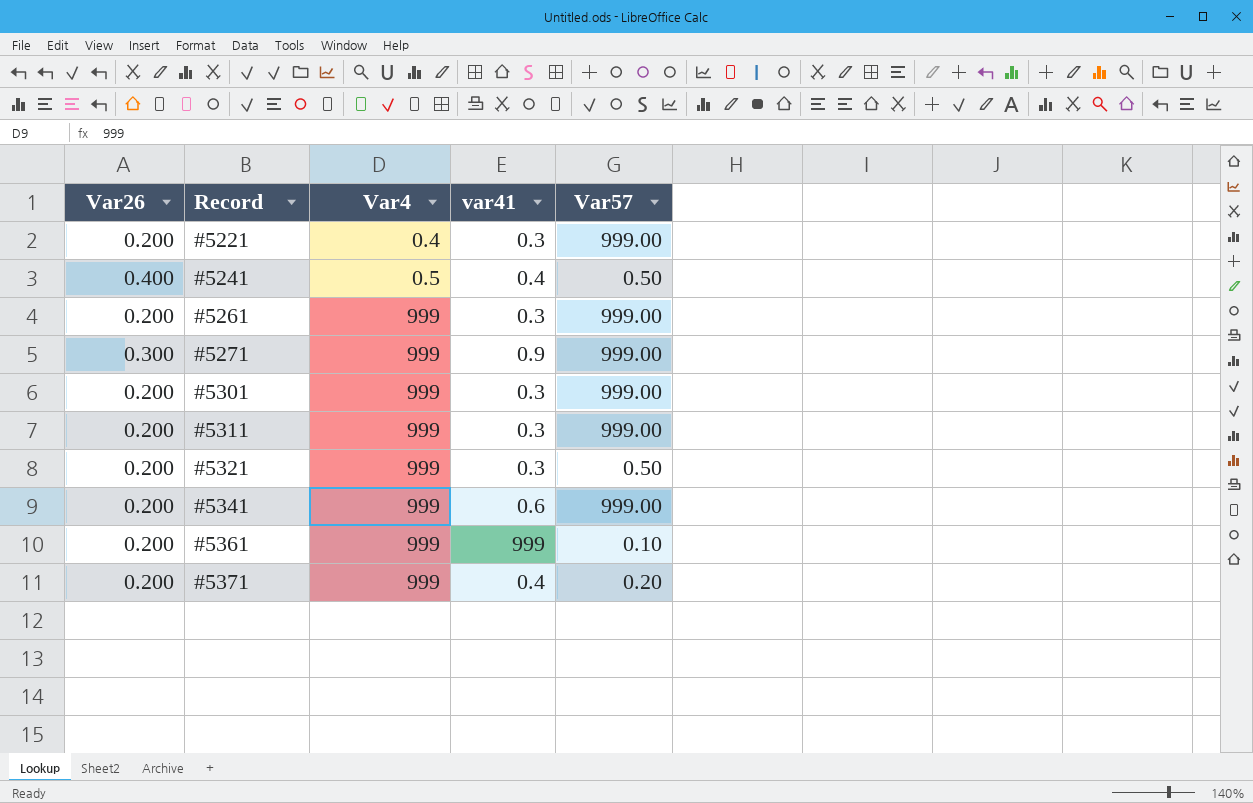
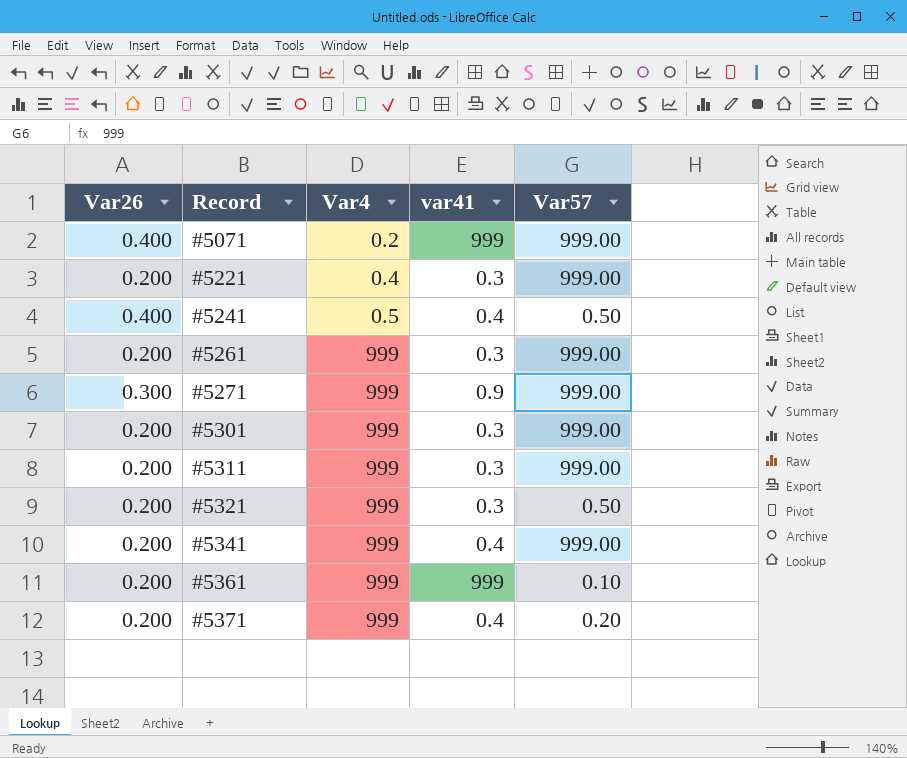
row #5071: none -> 0.400 | 0.2 | 999 | 999.00
#5341 | var41: 0.6 -> 0.4

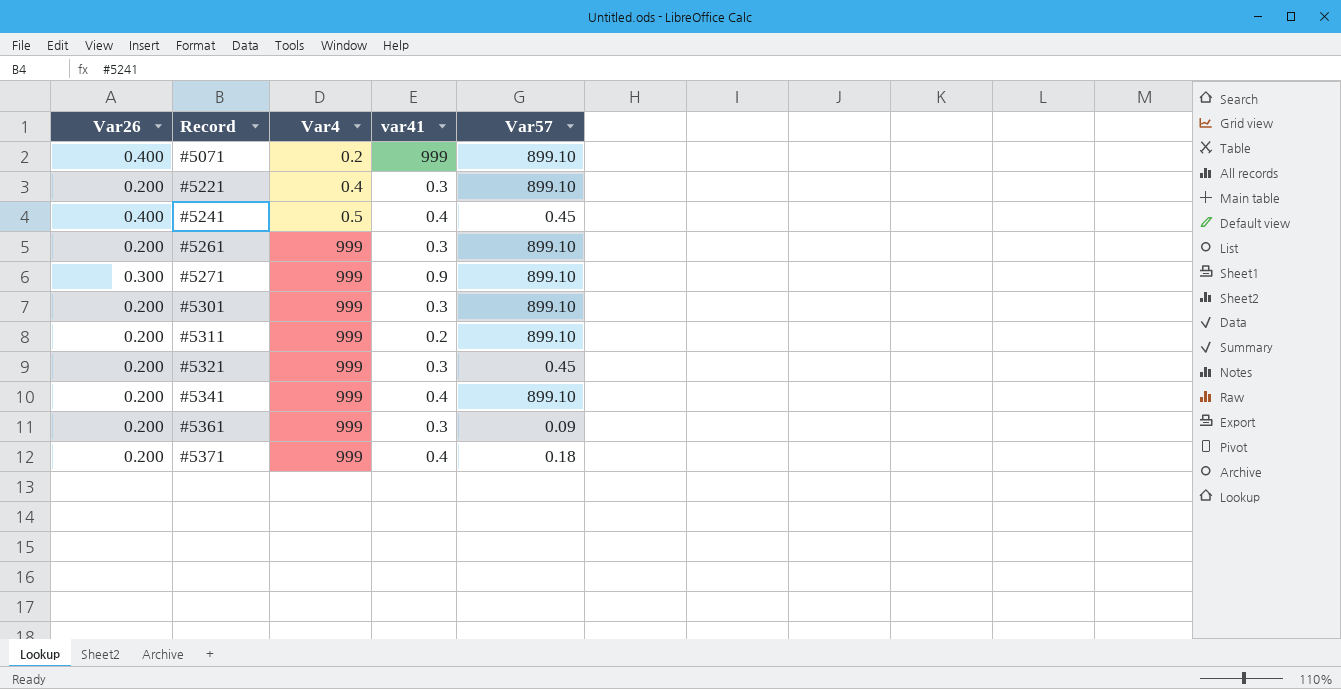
#5071 | Var57: 999.00 -> 899.10
#5221 | Var57: 999.00 -> 899.10
#5241 | Var57: 0.50 -> 0.45
#5261 | Var57: 999.00 -> 899.10
#5271 | Var57: 999.00 -> 899.10
#5301 | Var57: 999.00 -> 899.10
#5311 | var41: 0.3 -> 0.2
#5311 | Var57: 999.00 -> 899.10
#5321 | Var57: 0.50 -> 0.45
#5341 | Var57: 999.00 -> 899.10
#5361 | var41: 999 -> 0.3
#5361 | Var57: 0.10 -> 0.09
#5371 | Var57: 0.20 -> 0.18

